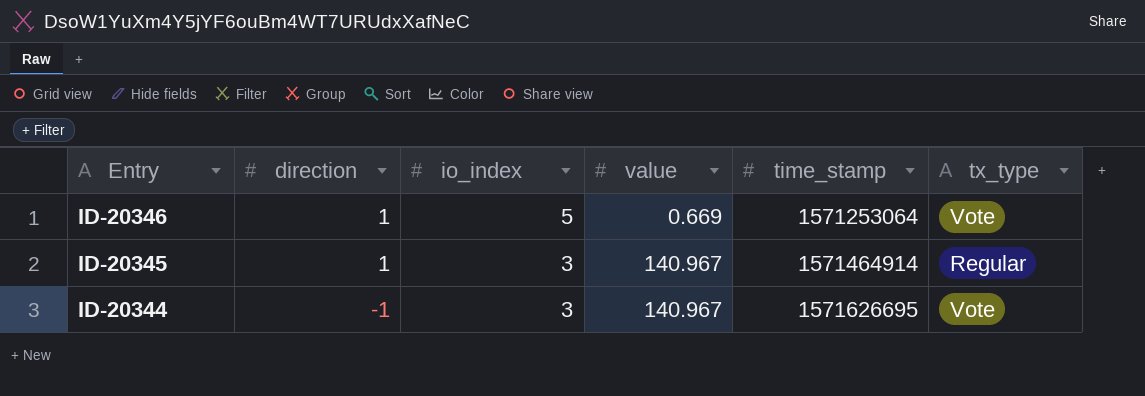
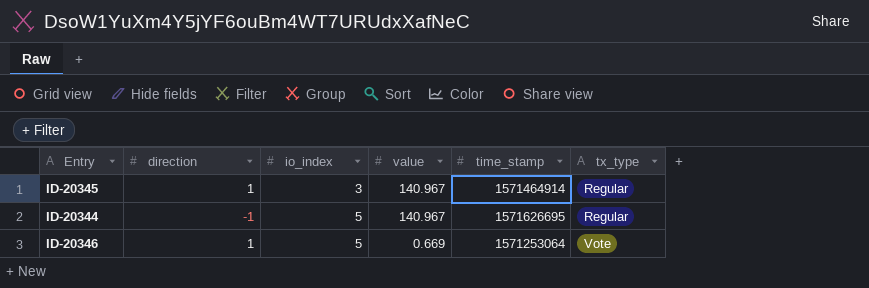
row order: Entry descending -> io_index ascending
ID-20344 | io_index: 3 -> 5
ID-20344 | tx_type: Vote -> Regular

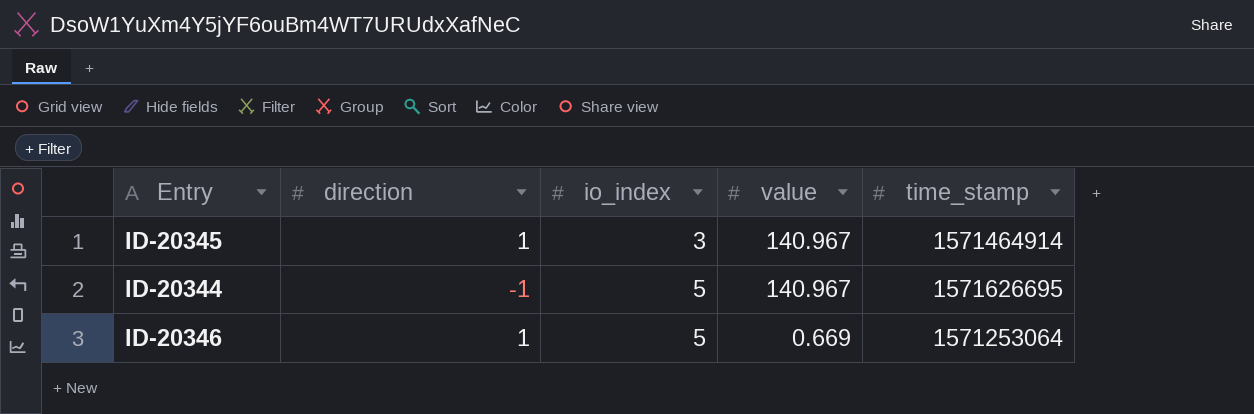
column tx_type | position: 6 -> none

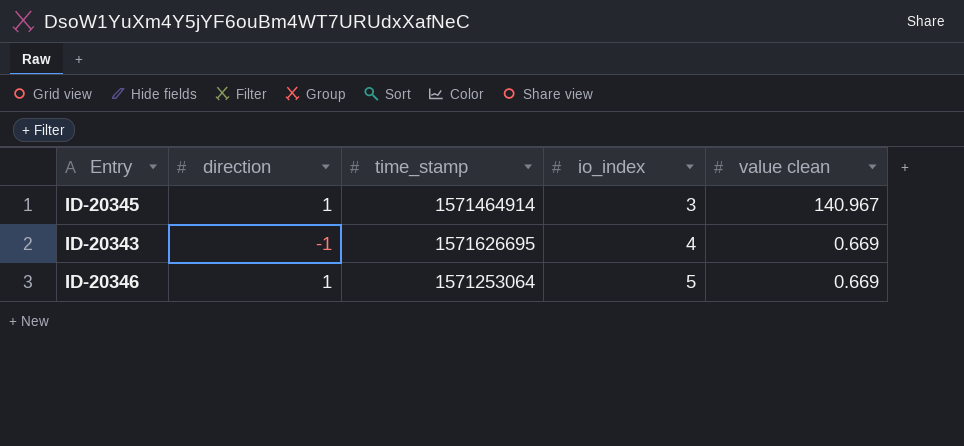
column time_stamp | position: 5 -> 3
column name: value -> value clean
row ID-20344: -1 | 5 | 140.967 | 1571626695 -> none
row ID-20343: none -> -1 | 1571626695 | 4 | 0.669

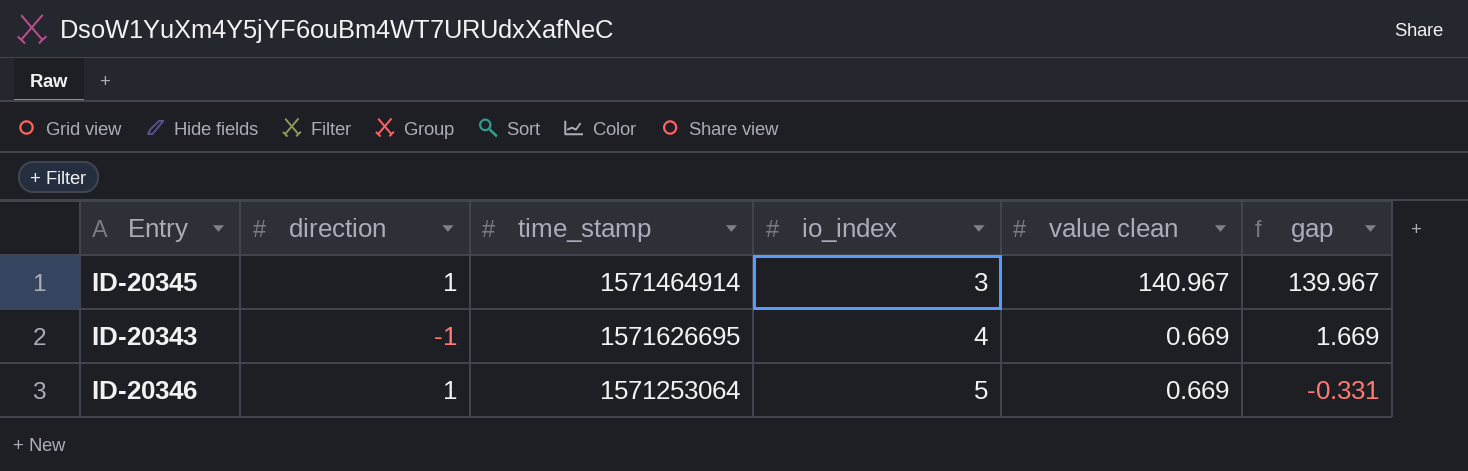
column gap | formula: none -> [value clean] - [direction]

